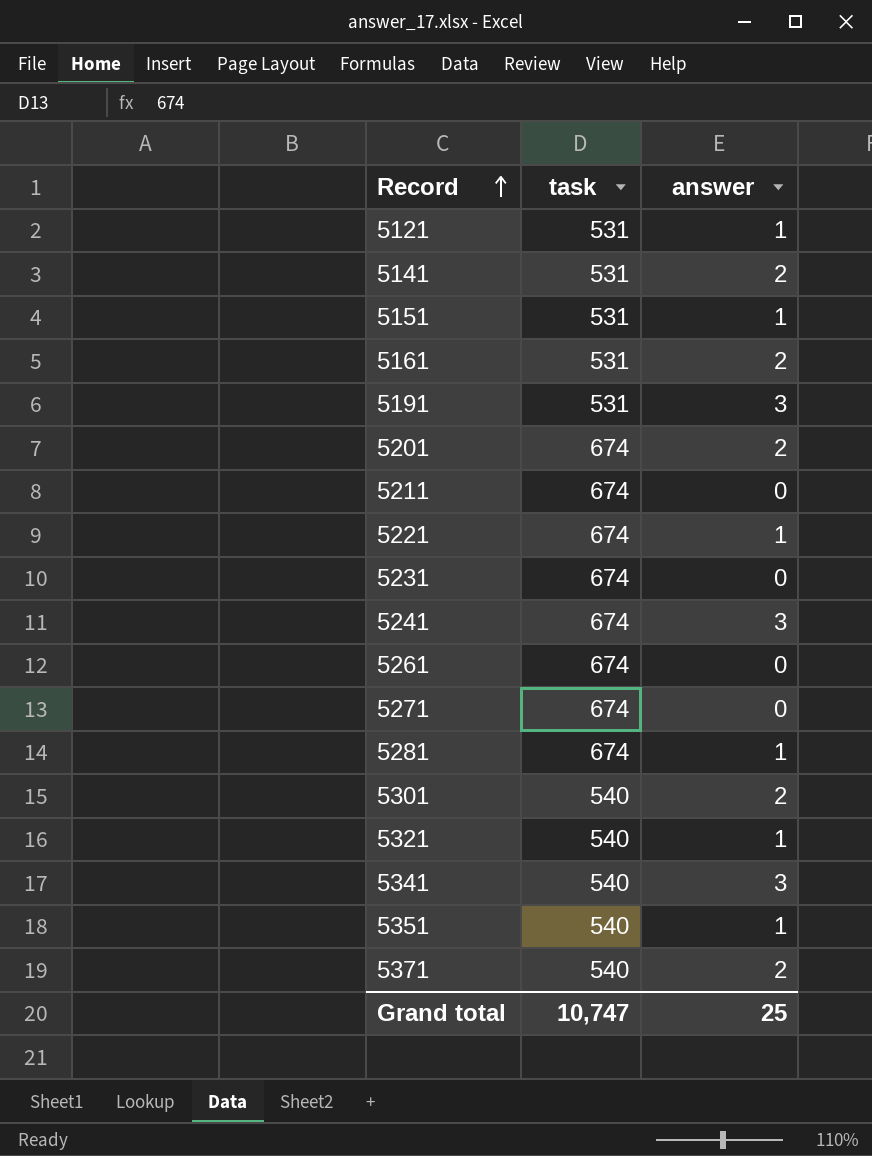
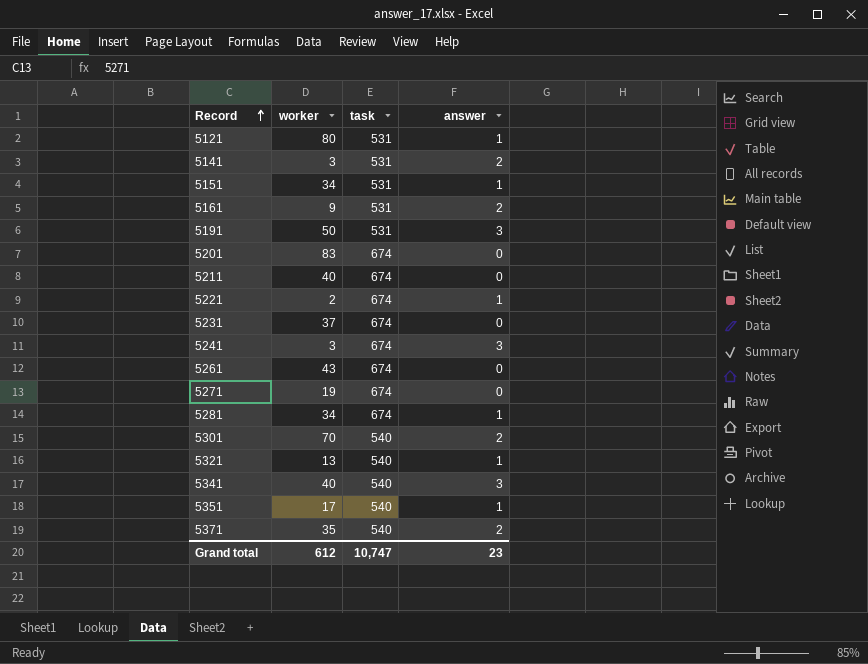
column worker | position: none -> 2
5201 | answer: 2 -> 0
Grand total | answer: 25 -> 23

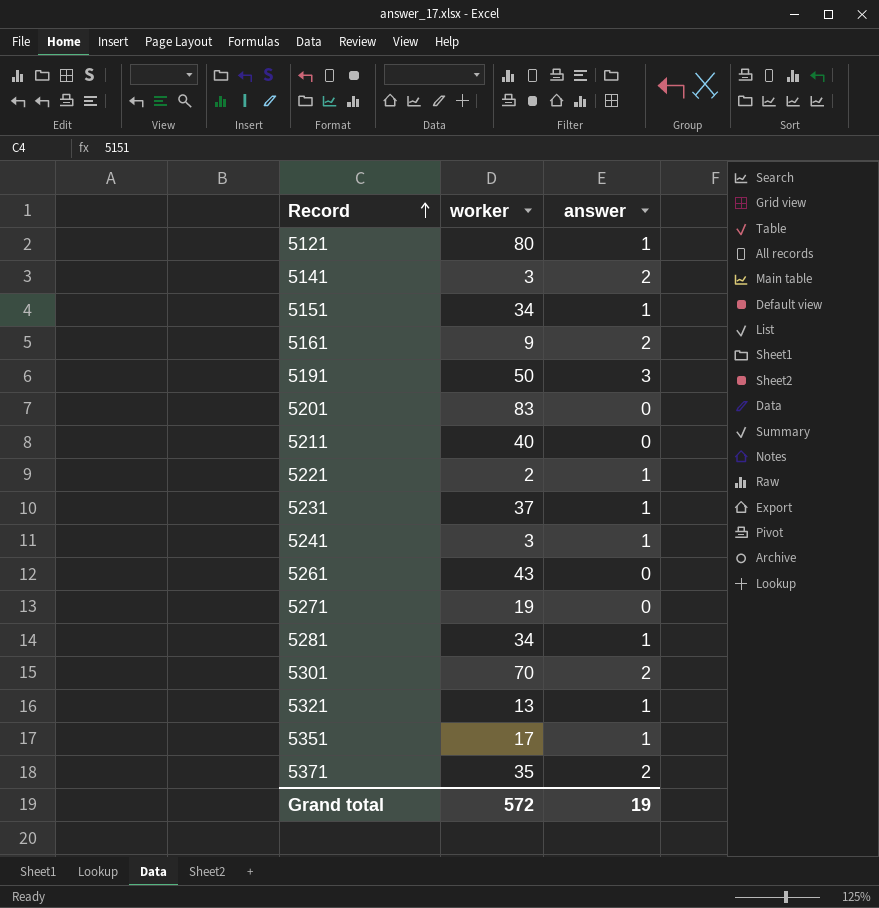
column task | position: 3 -> none
row 5341: 40 | 540 | 3 -> none
5231 | answer: 0 -> 1
5241 | answer: 3 -> 1
Grand total | worker: 612 -> 572
Grand total | answer: 23 -> 19

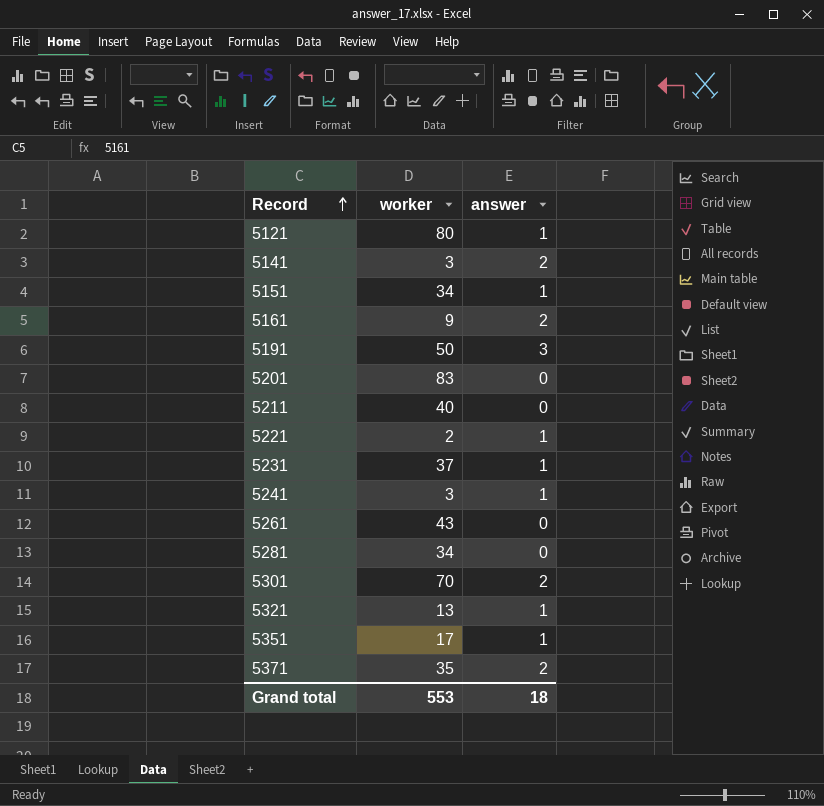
row 5271: 19 | 0 -> none
5281 | answer: 1 -> 0
Grand total | worker: 572 -> 553
Grand total | answer: 19 -> 18

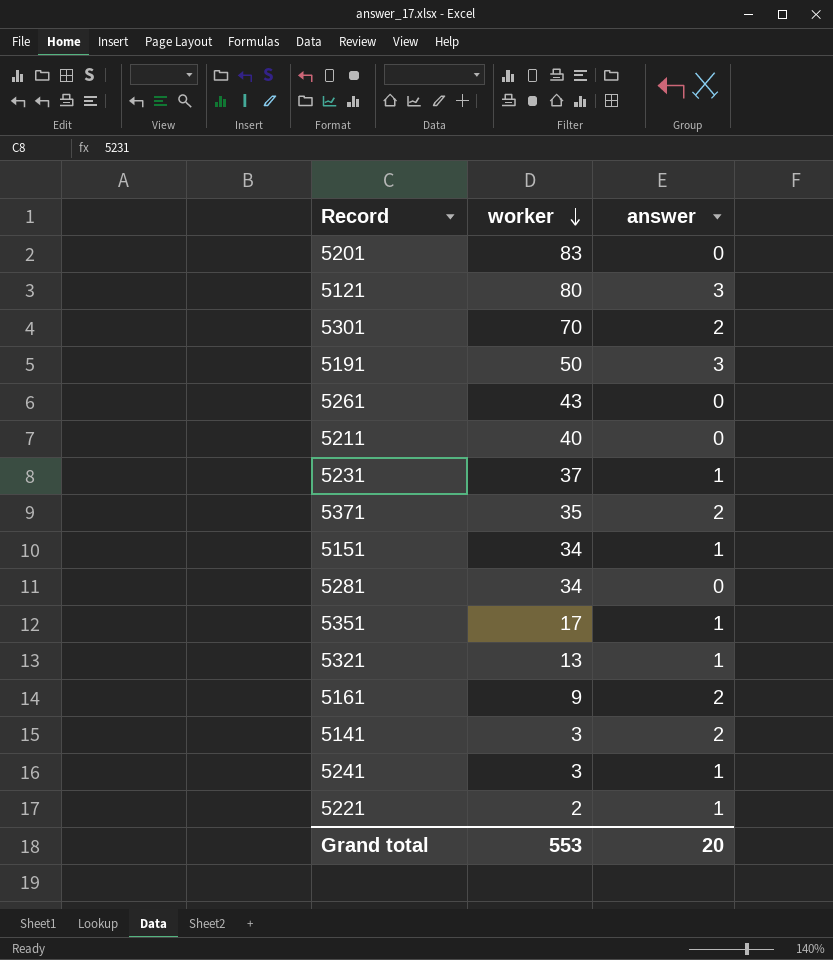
row order: Record ascending -> worker descending
5121 | answer: 1 -> 3
Grand total | answer: 18 -> 20

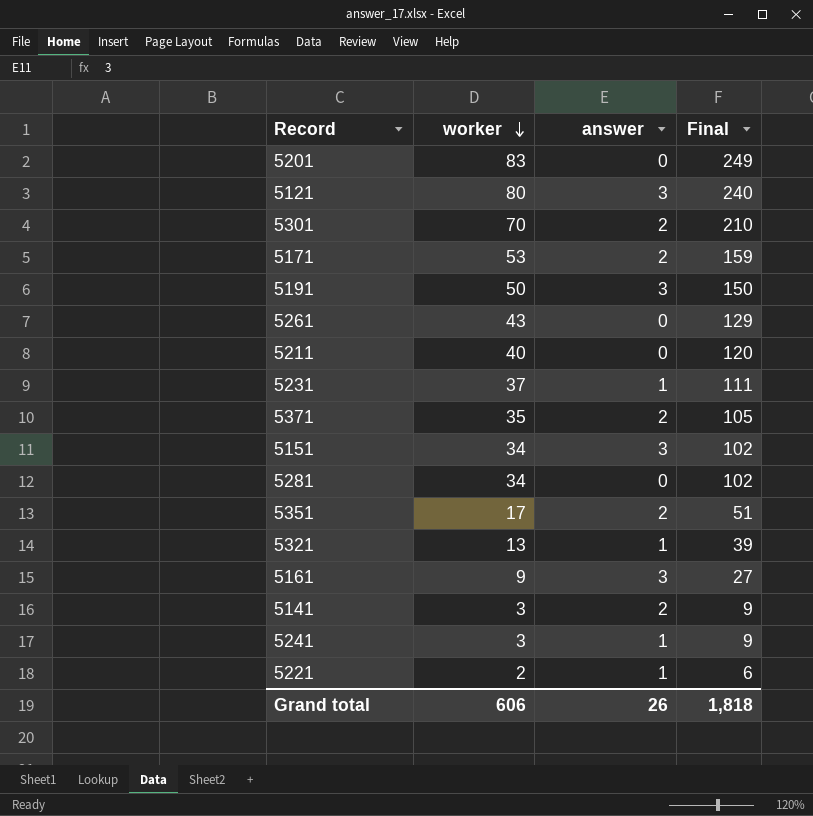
column Final | formula: none -> [worker] * 3
row 5171: none -> 53 | 2 | 159
5151 | answer: 1 -> 3
5351 | answer: 1 -> 2
5161 | answer: 2 -> 3
Grand total | worker: 553 -> 606
Grand total | answer: 20 -> 26

